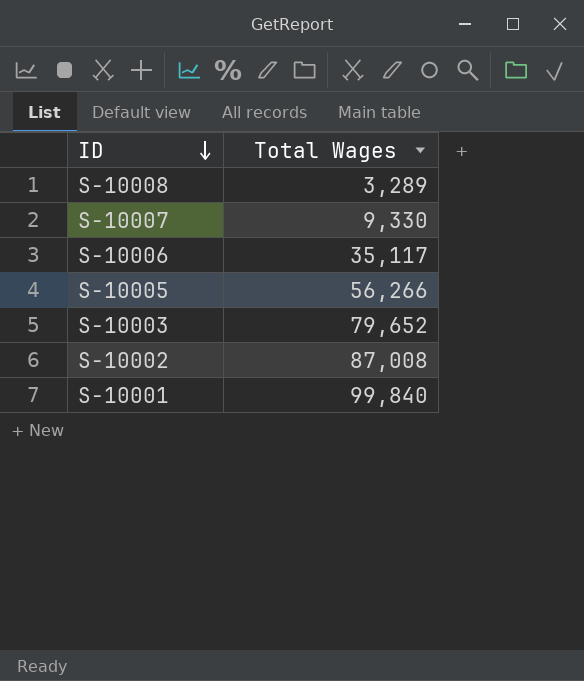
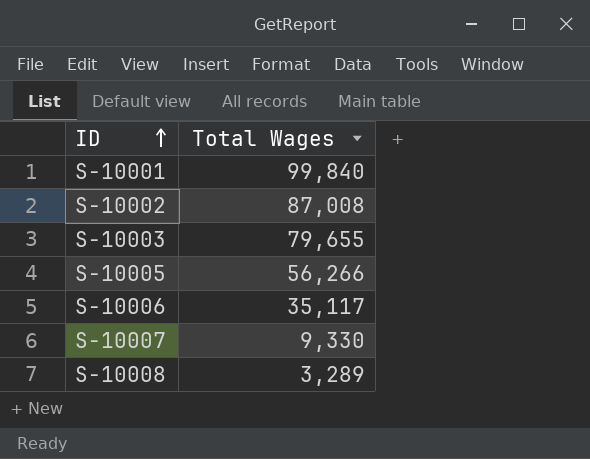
row order: ID descending -> ID ascending
S-10003 | Total Wages: 79,652 -> 79,655

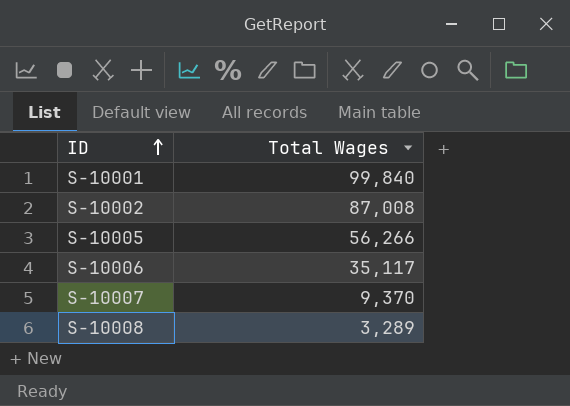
row S-10003: 79,655 -> none
S-10007 | Total Wages: 9,330 -> 9,370

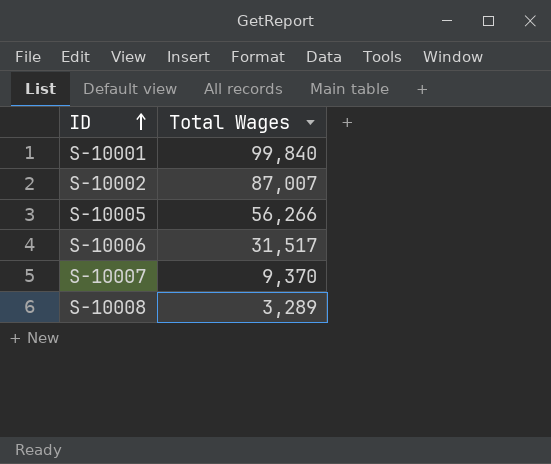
S-10002 | Total Wages: 87,008 -> 87,007
S-10006 | Total Wages: 35,117 -> 31,517

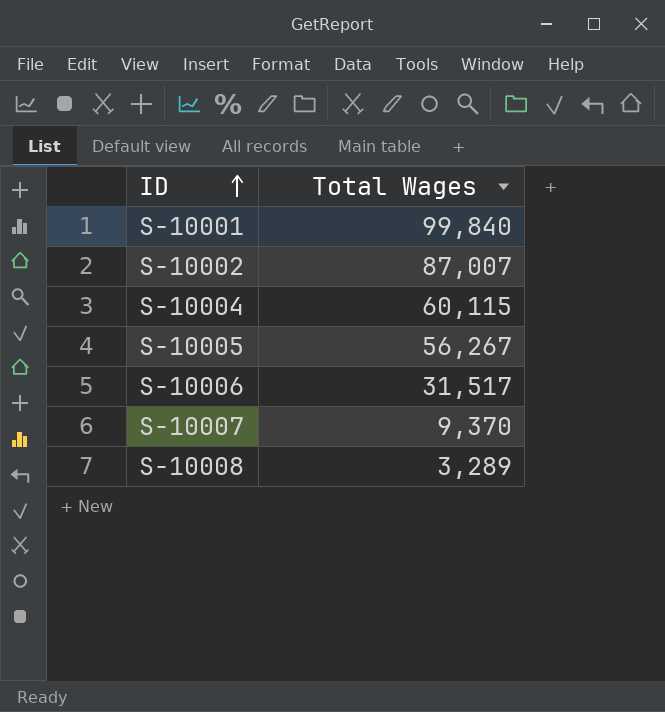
row S-10004: none -> 60,115
S-10005 | Total Wages: 56,266 -> 56,267

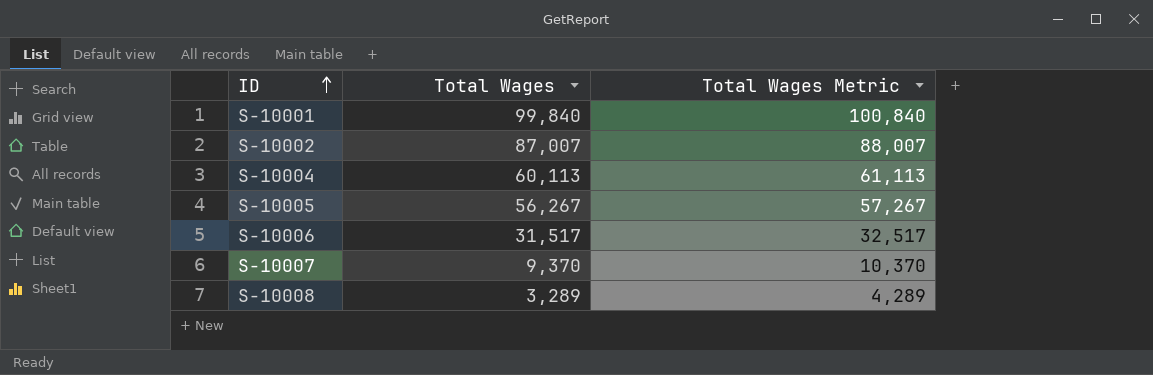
column Total Wages Metric | formula: none -> [Total Wages] + 1000
S-10004 | Total Wages: 60,115 -> 60,113

